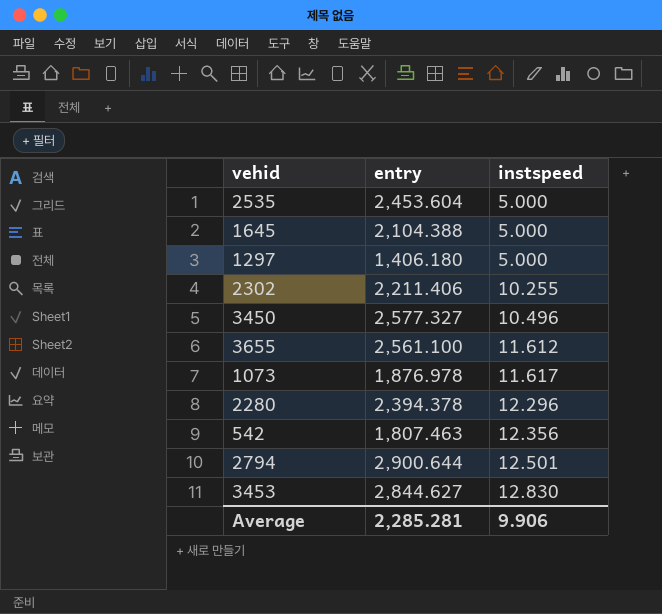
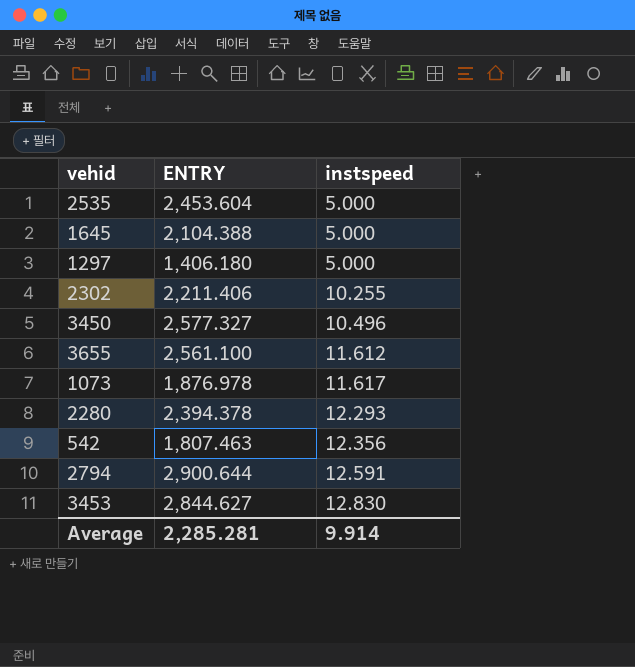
column name: entry -> ENTRY
2280 | instspeed: 12.296 -> 12.293
2794 | instspeed: 12.501 -> 12.591
Average | instspeed: 9.906 -> 9.914

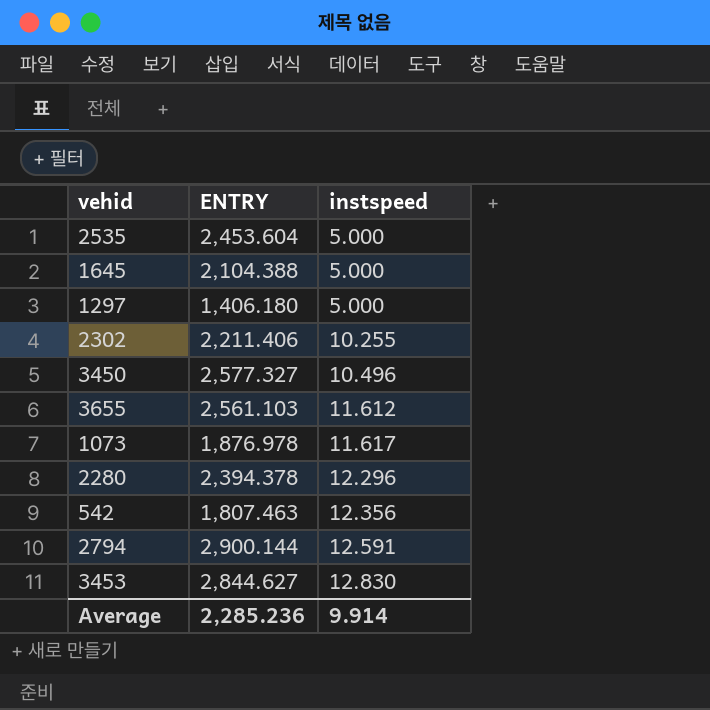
3655 | ENTRY: 2,561.100 -> 2,561.103
2280 | instspeed: 12.293 -> 12.296
2794 | ENTRY: 2,900.644 -> 2,900.144
Average | ENTRY: 2,285.281 -> 2,285.236

